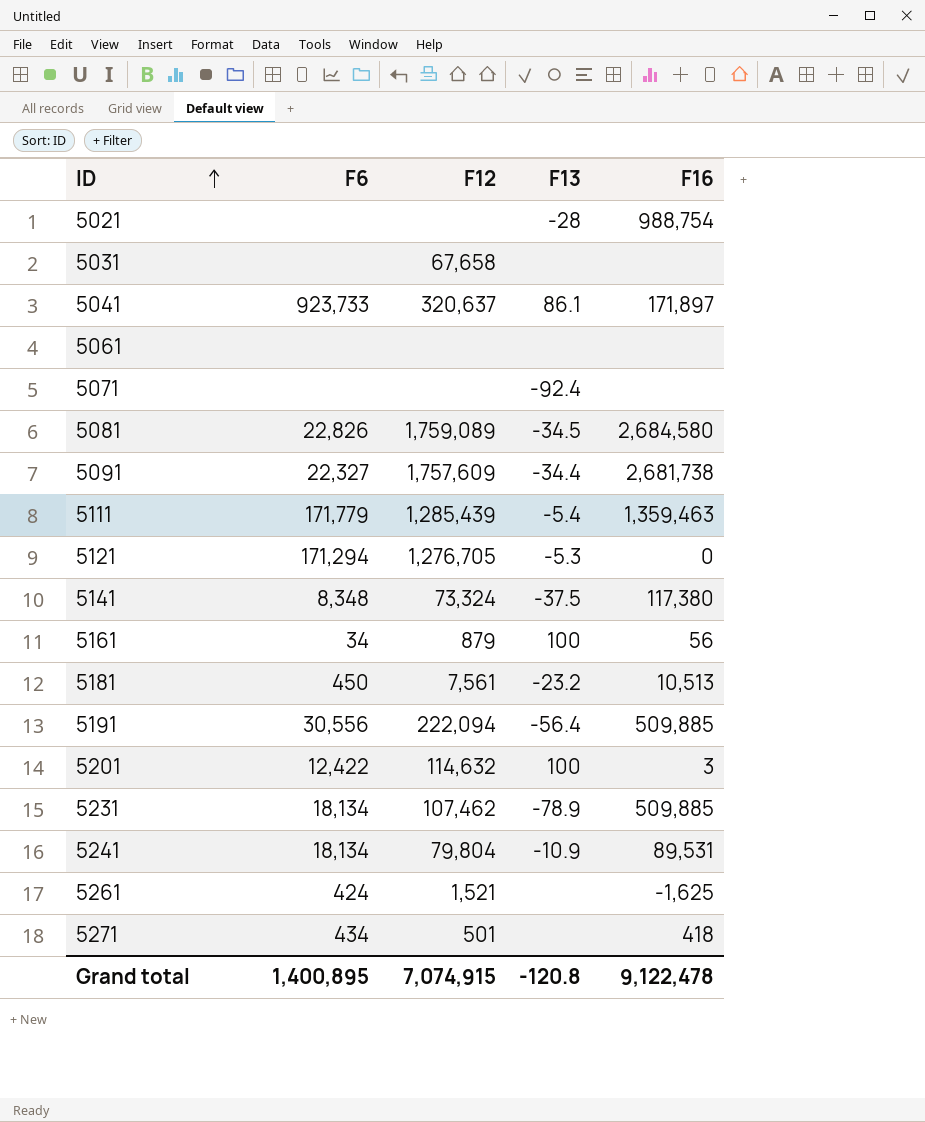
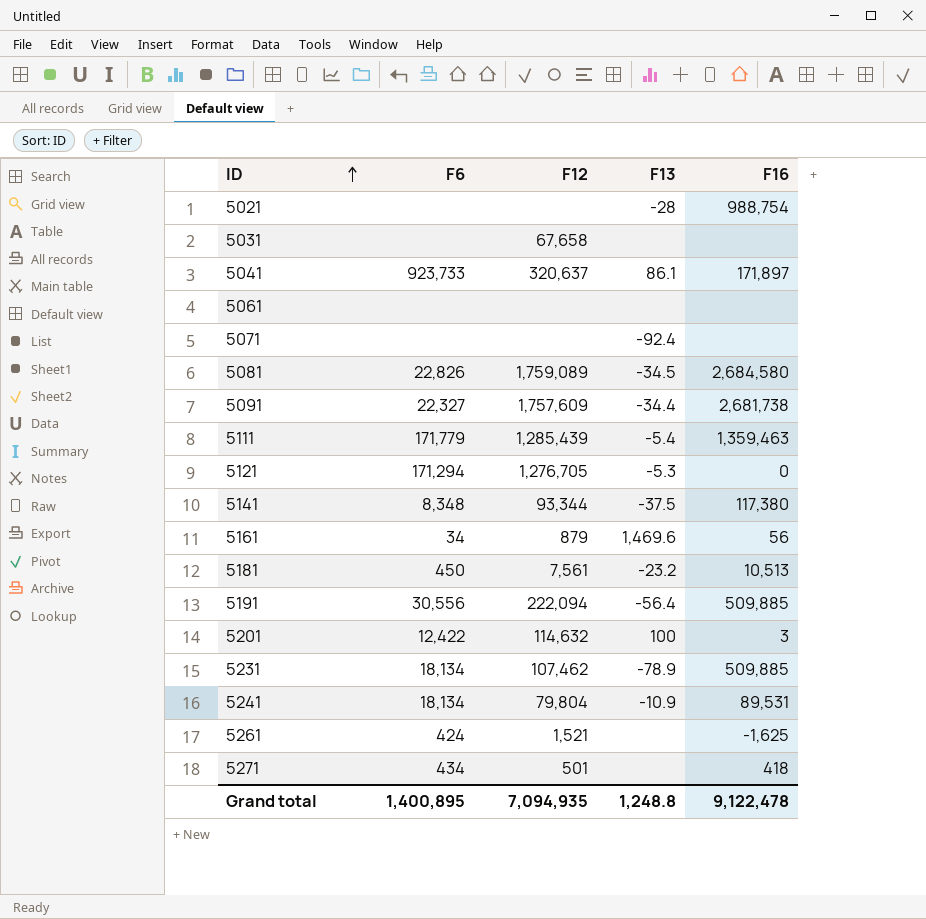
5141 | F12: 73,324 -> 93,344
5161 | F13: 100 -> 1,469.6
Grand total | F12: 7,074,915 -> 7,094,935
Grand total | F13: -120.8 -> 1,248.8

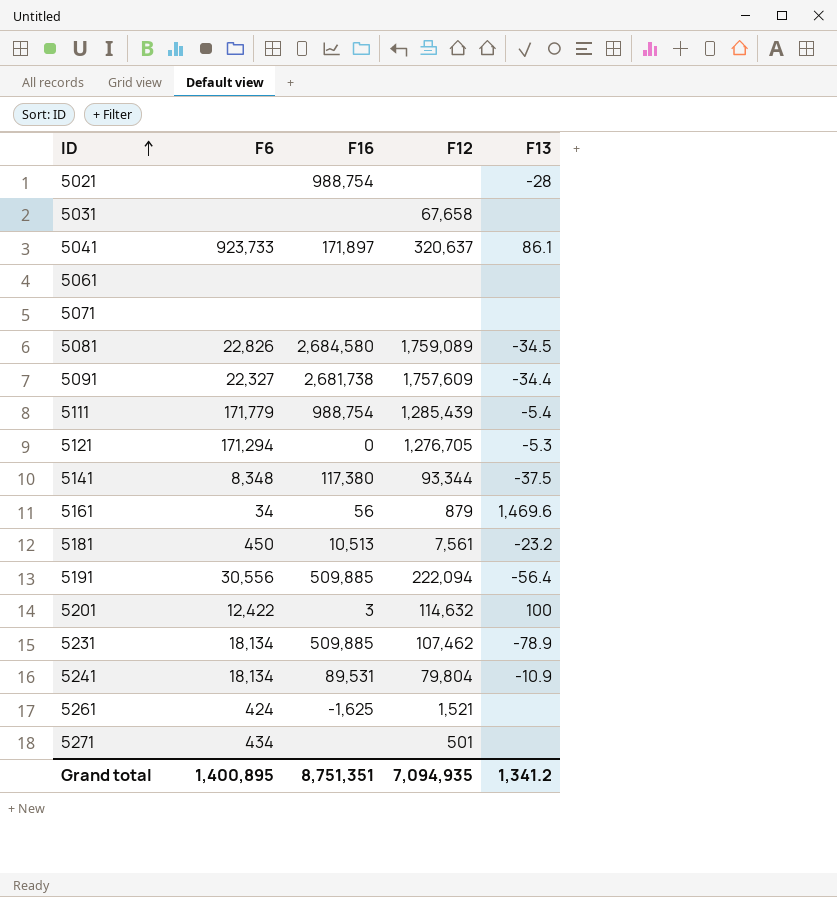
column F16 | position: 5 -> 3
5071 | F13: -92.4 -> none
5111 | F16: 1,359,463 -> 988,754
5271 | F16: 418 -> none
Grand total | F16: 9,122,478 -> 8,751,351
Grand total | F13: 1,248.8 -> 1,341.2

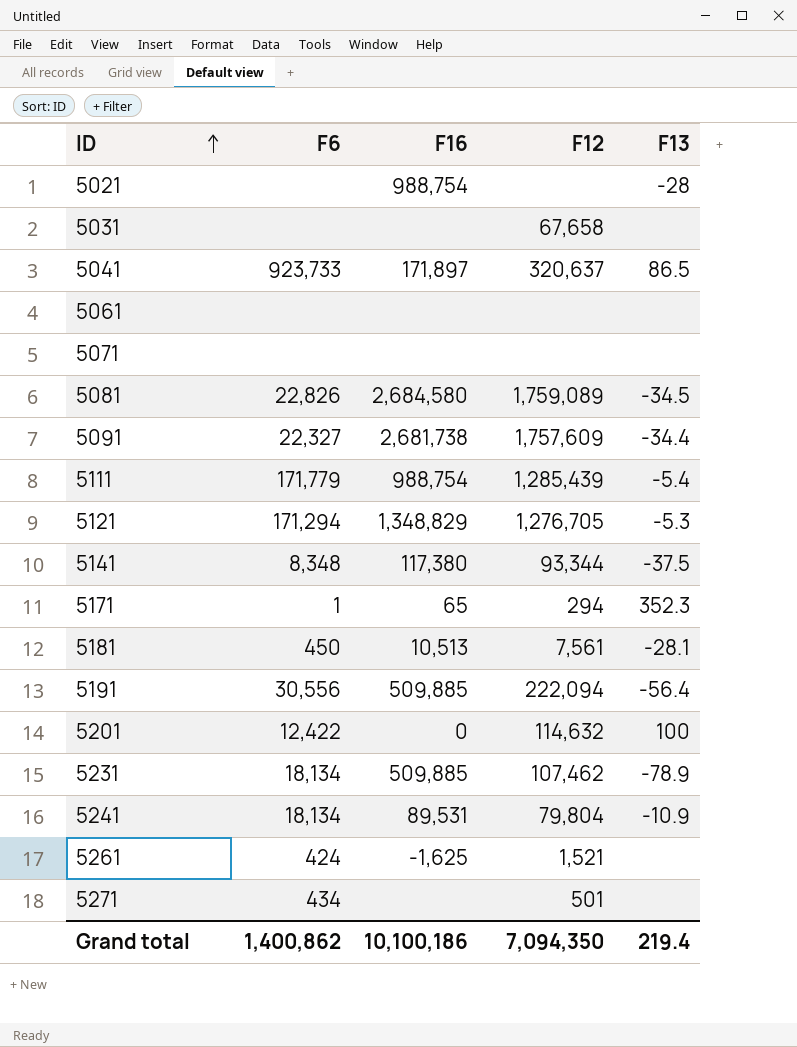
row 5161: 34 | 56 | 879 | 1,469.6 -> none
5041 | F13: 86.1 -> 86.5
5121 | F16: 0 -> 1,348,829
row 5171: none -> 1 | 65 | 294 | 352.3
5181 | F13: -23.2 -> -28.1
5201 | F16: 3 -> 0
Grand total | F6: 1,400,895 -> 1,400,862
Grand total | F16: 8,751,351 -> 10,100,186
Grand total | F12: 7,094,935 -> 7,094,350
Grand total | F13: 1,341.2 -> 219.4

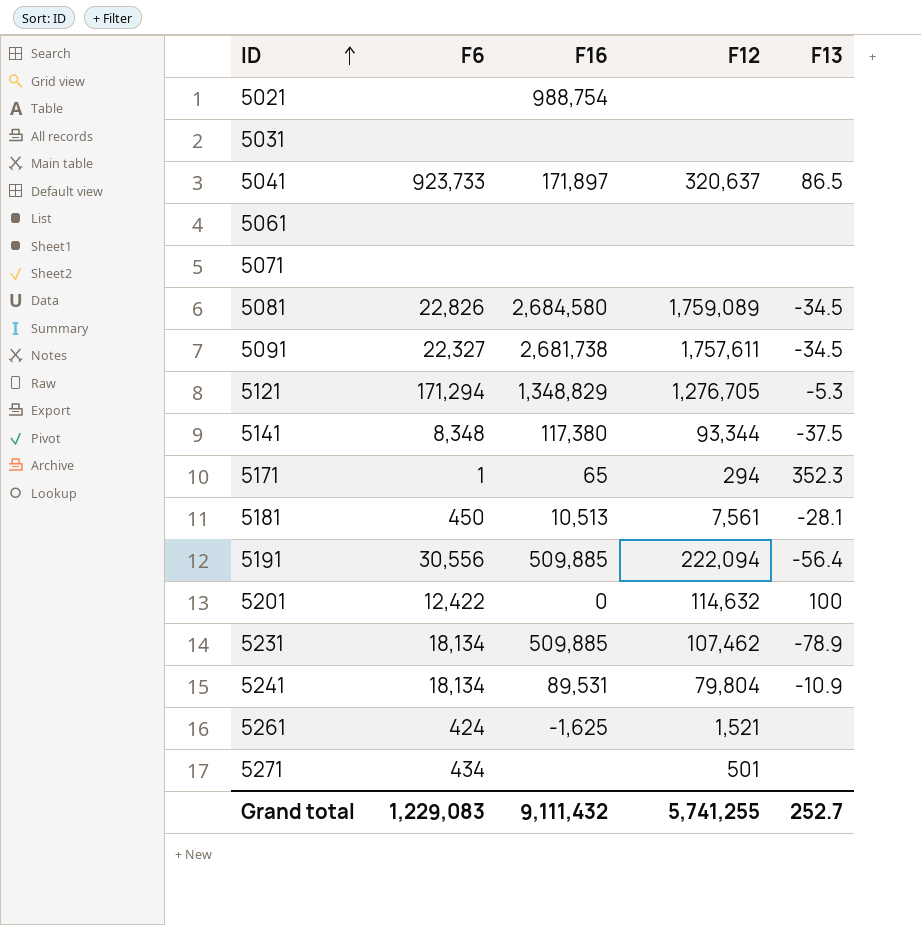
row 5111: 171,779 | 988,754 | 1,285,439 | -5.4 -> none
5021 | F13: -28 -> none
5031 | F12: 67,658 -> none
5091 | F12: 1,757,609 -> 1,757,611
5091 | F13: -34.4 -> -34.5
Grand total | F6: 1,400,862 -> 1,229,083
Grand total | F16: 10,100,186 -> 9,111,432
Grand total | F12: 7,094,350 -> 5,741,255
Grand total | F13: 219.4 -> 252.7

